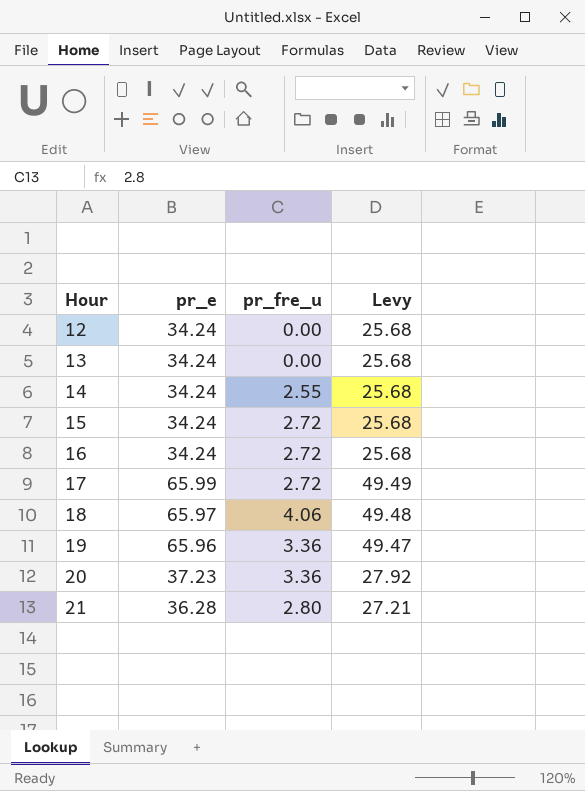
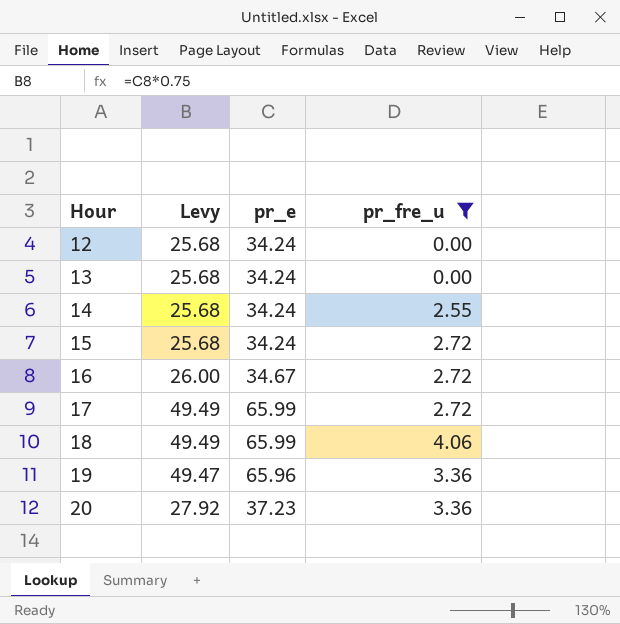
filter: none -> pr_fre_u != 2.80
column Levy | position: 4 -> 2
16 | Levy: 25.68 -> 26.00
16 | pr_e: 34.24 -> 34.67
18 | Levy: 49.48 -> 49.49
18 | pr_e: 65.97 -> 65.99

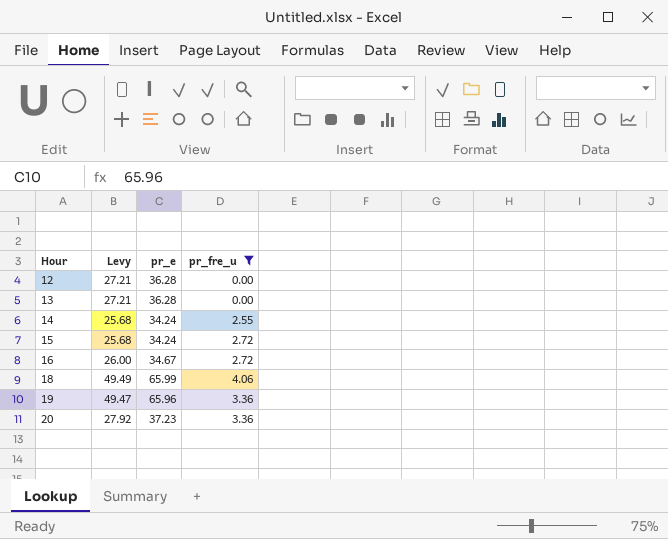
row 17: 49.49 | 65.99 | 2.72 -> none
12 | Levy: 25.68 -> 27.21
12 | pr_e: 34.24 -> 36.28
13 | Levy: 25.68 -> 27.21
13 | pr_e: 34.24 -> 36.28

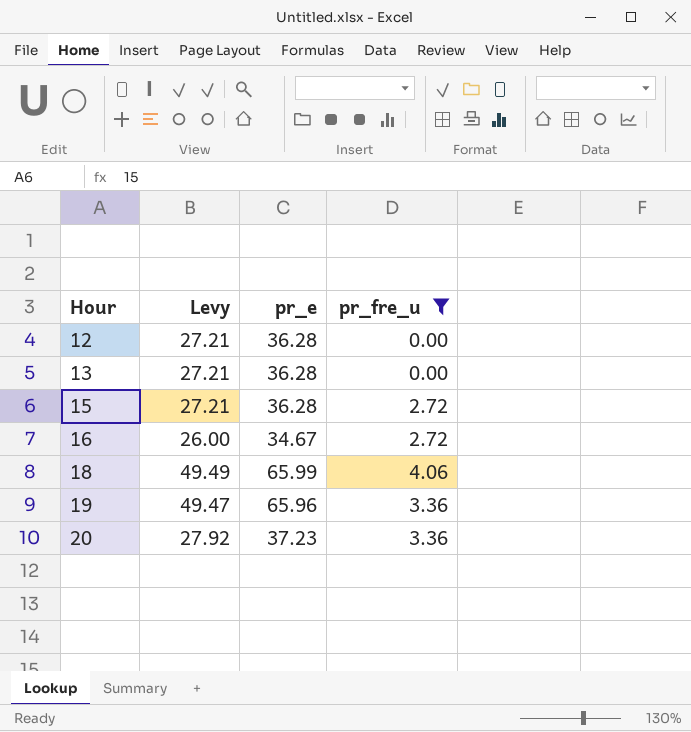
row 14: 25.68 | 34.24 | 2.55 -> none
15 | Levy: 25.68 -> 27.21
15 | pr_e: 34.24 -> 36.28

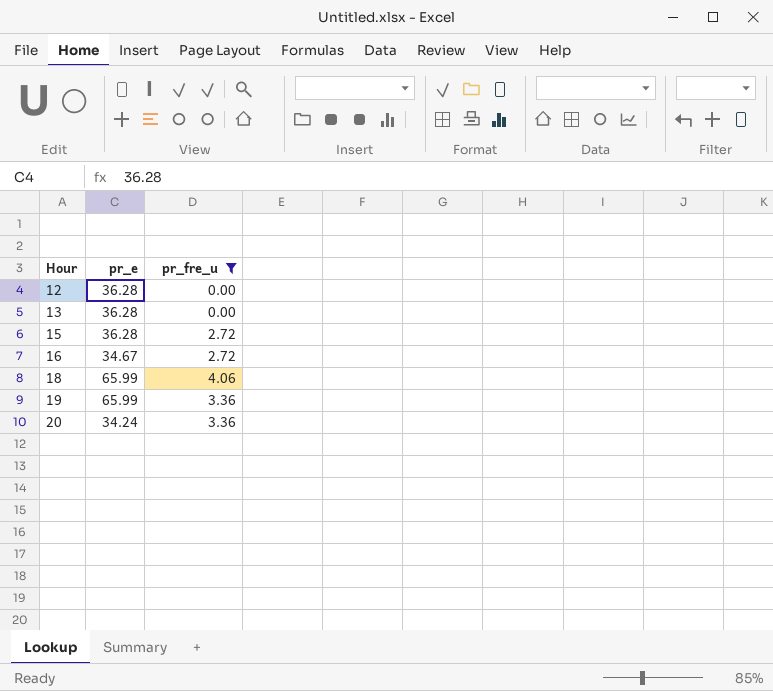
column Levy | formula: [pr_e] * 0.75 -> none
19 | pr_e: 65.96 -> 65.99
20 | pr_e: 37.23 -> 34.24

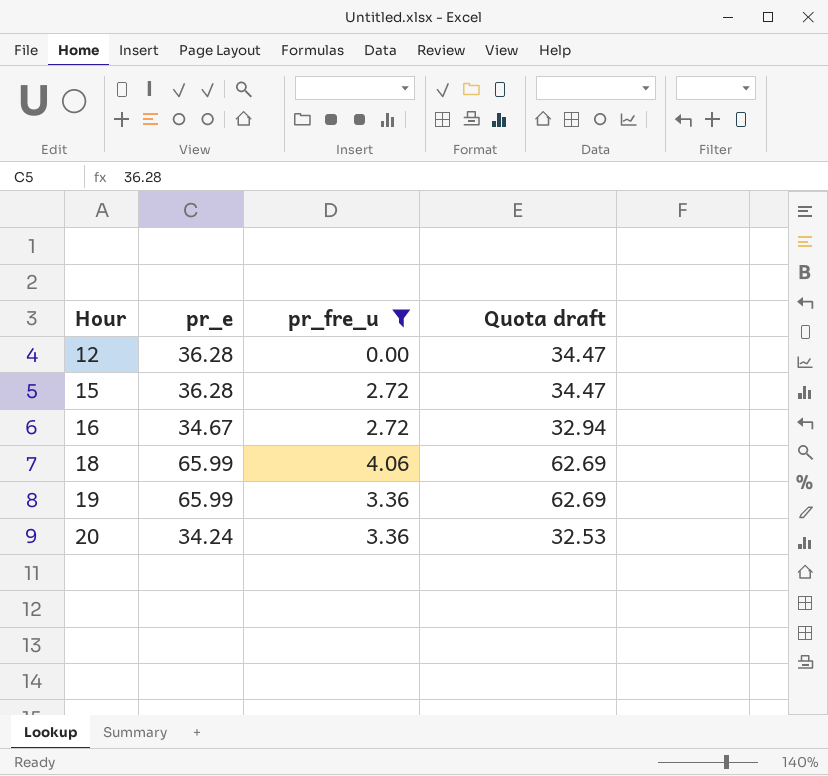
column Quota draft | formula: none -> [pr_e] * 0.95
row 13: 36.28 | 0.00 -> none

